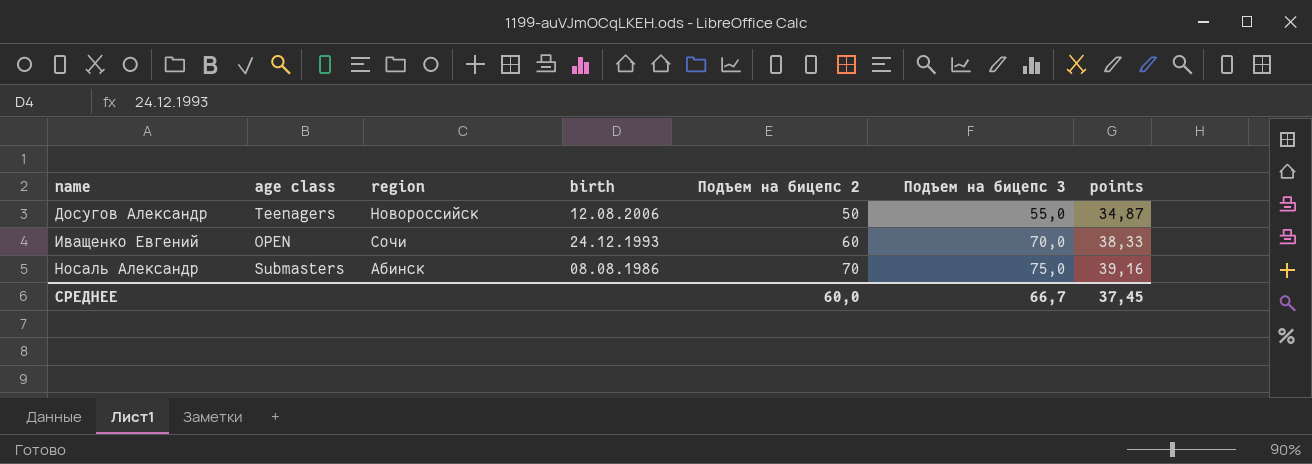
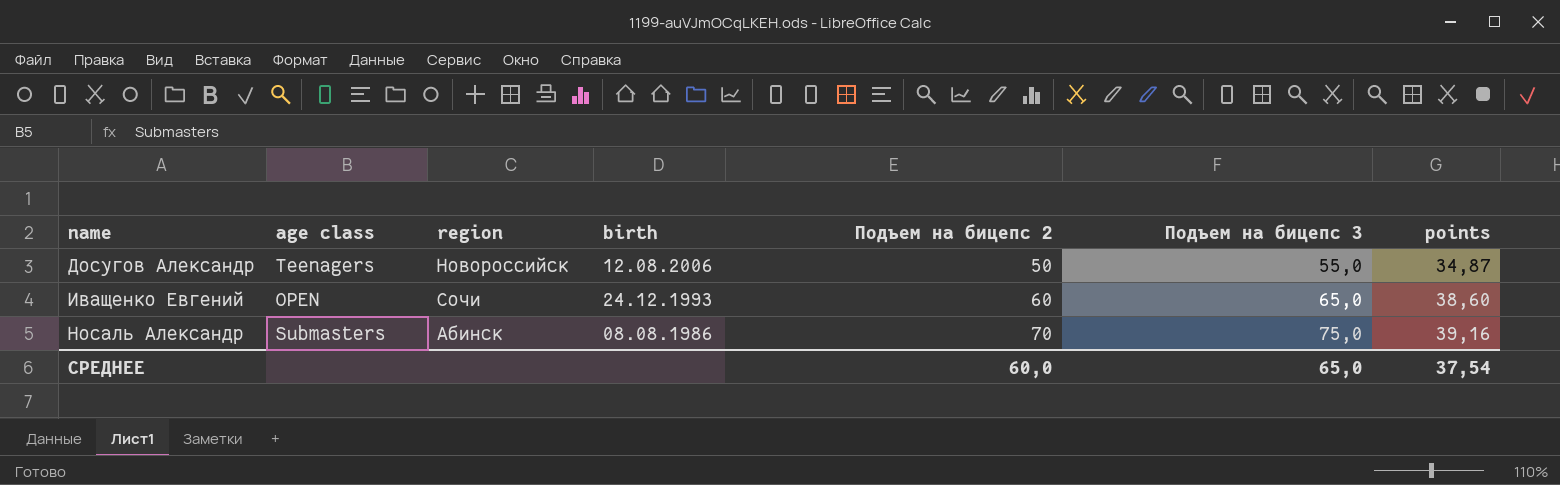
Иващенко Евгений | Подъем на бицепс 3: 70,0 -> 65,0
Иващенко Евгений | points: 38,33 -> 38,60
СРЕДНЕЕ | Подъем на бицепс 3: 66,7 -> 65,0
СРЕДНЕЕ | points: 37,45 -> 37,54

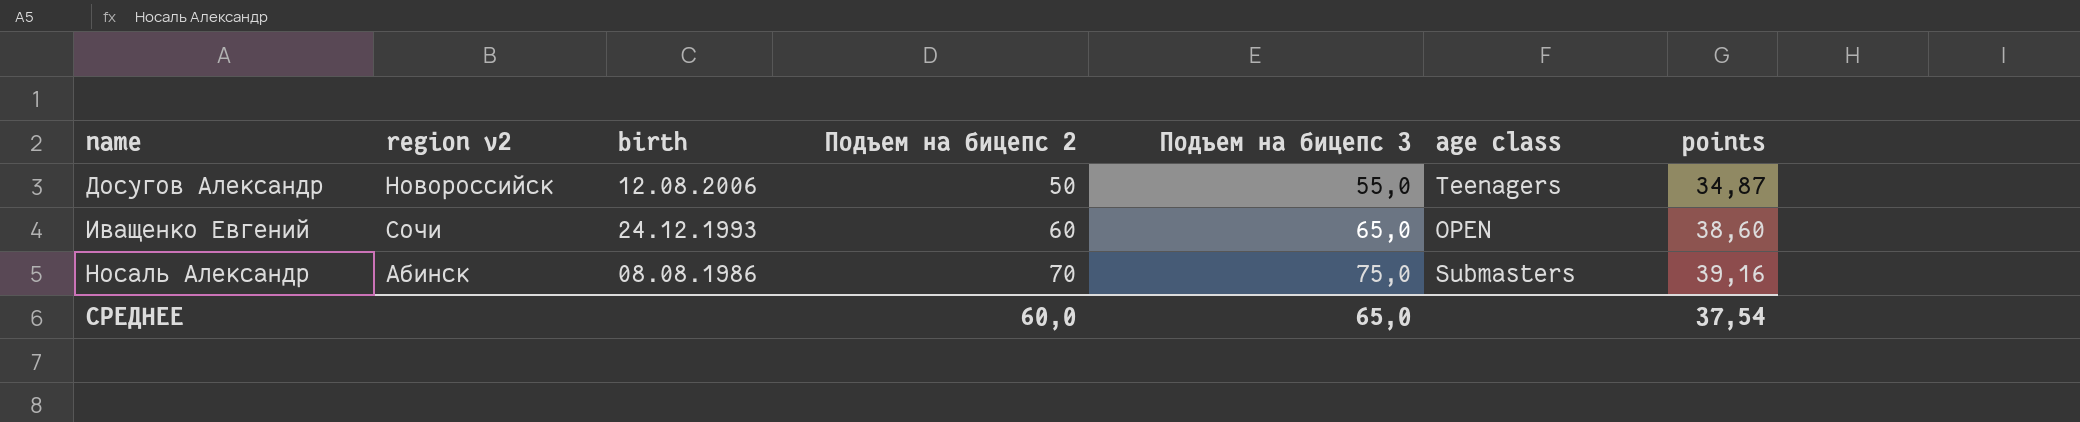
column name: region -> region v2
column age class | position: 2 -> 6

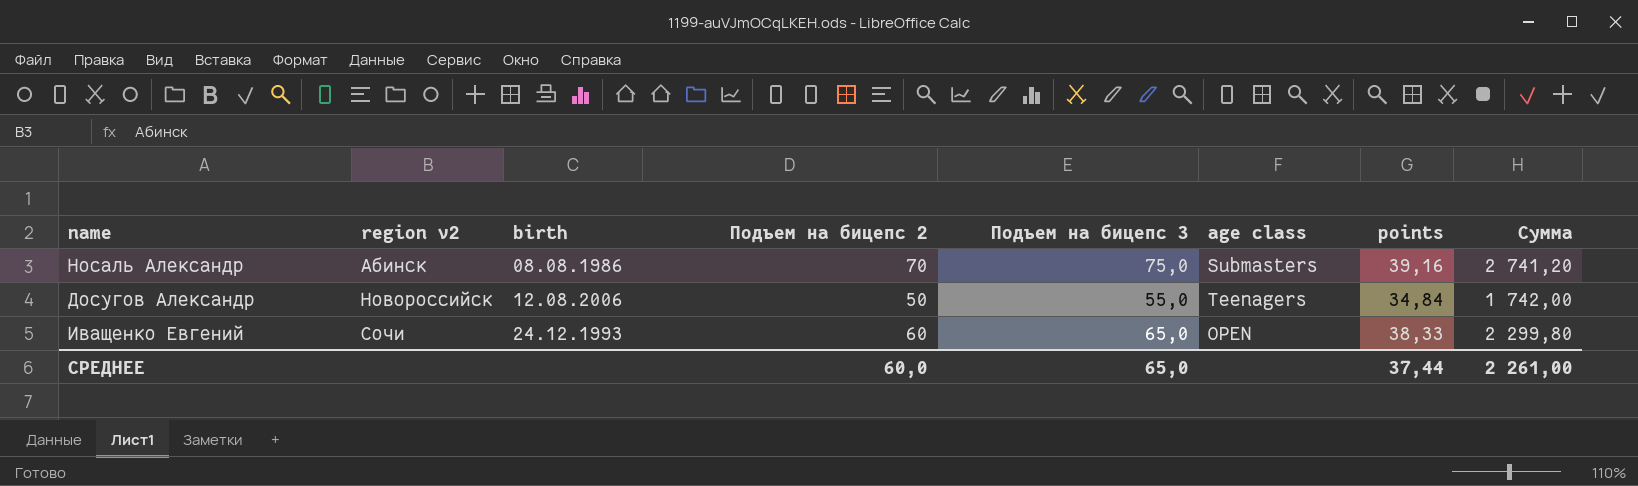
row order: name ascending -> region v2 ascending
column Сумма | formula: none -> [Подъем на бицепс 2] * [points]
Досугов Александр | points: 34,87 -> 34,84
Иващенко Евгений | points: 38,60 -> 38,33
СРЕДНЕЕ | points: 37,54 -> 37,44

